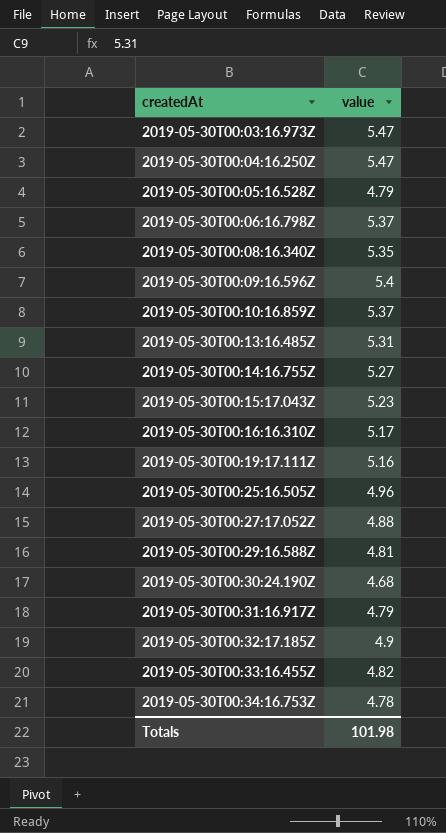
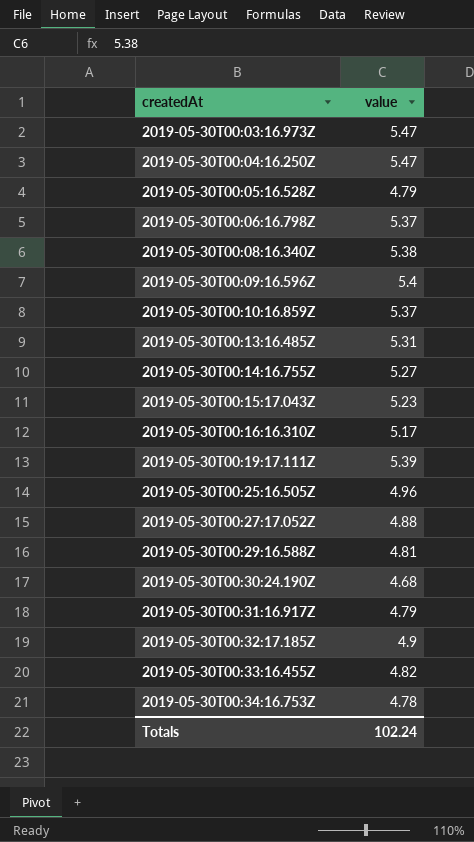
2019-05-30T00:08:16.340Z | value: 5.35 -> 5.38
2019-05-30T00:19:17.111Z | value: 5.16 -> 5.39
Totals | value: 101.98 -> 102.24

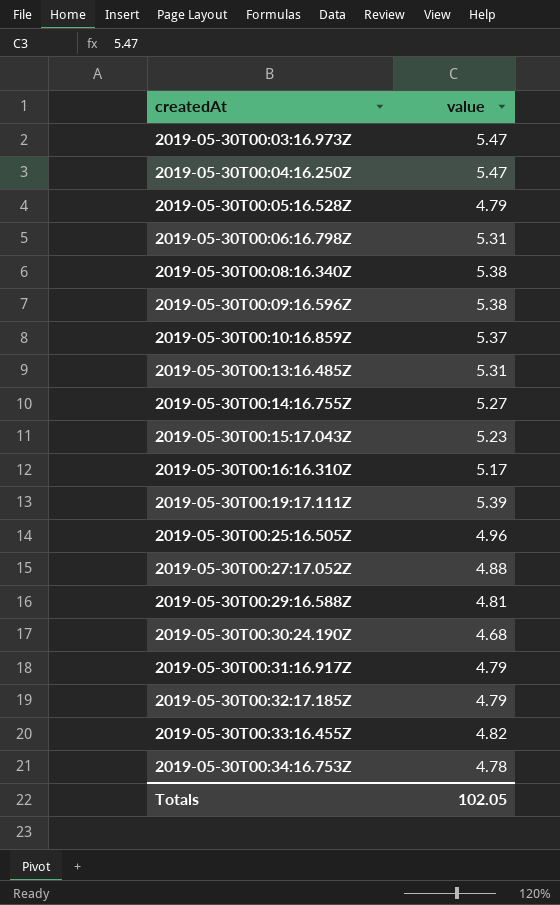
2019-05-30T00:06:16.798Z | value: 5.37 -> 5.31
2019-05-30T00:09:16.596Z | value: 5.4 -> 5.38
2019-05-30T00:32:17.185Z | value: 4.9 -> 4.79
Totals | value: 102.24 -> 102.05

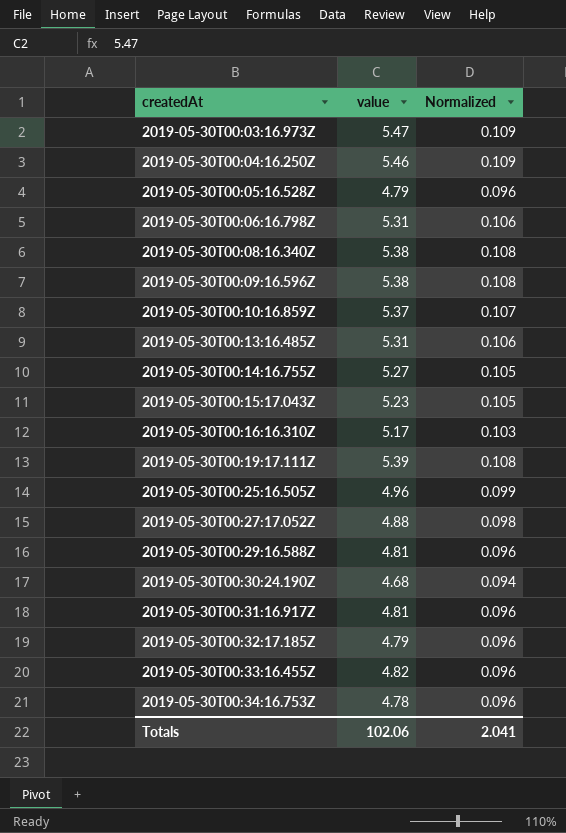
column Normalized | formula: none -> [value] * 0.02
2019-05-30T00:04:16.250Z | value: 5.47 -> 5.46
2019-05-30T00:31:16.917Z | value: 4.79 -> 4.81
Totals | value: 102.05 -> 102.06

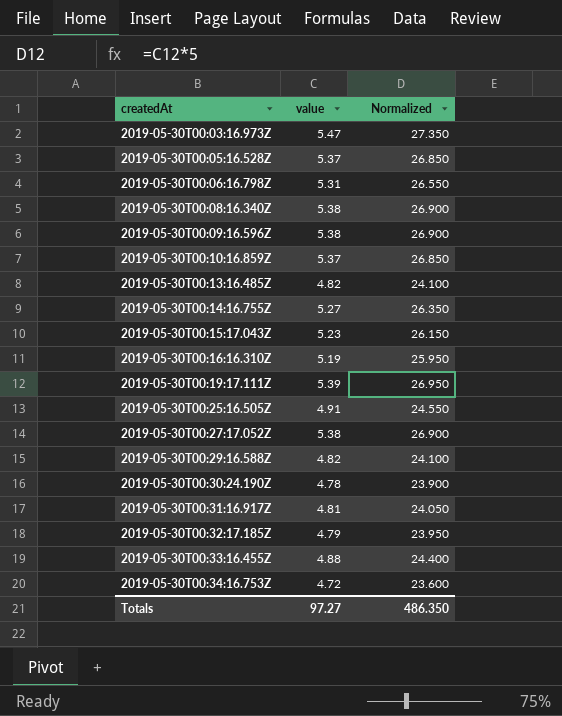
column Normalized | formula: [value] * 0.02 -> [value] * 5
row 2019-05-30T00:04:16.250Z: 5.46 | 0.109 -> none
2019-05-30T00:05:16.528Z | value: 4.79 -> 5.37
2019-05-30T00:13:16.485Z | value: 5.31 -> 4.82
2019-05-30T00:16:16.310Z | value: 5.17 -> 5.19
2019-05-30T00:25:16.505Z | value: 4.96 -> 4.91
2019-05-30T00:27:17.052Z | value: 4.88 -> 5.38
2019-05-30T00:29:16.588Z | value: 4.81 -> 4.82
2019-05-30T00:30:24.190Z | value: 4.68 -> 4.78
2019-05-30T00:33:16.455Z | value: 4.82 -> 4.88
2019-05-30T00:34:16.753Z | value: 4.78 -> 4.72
Totals | value: 102.06 -> 97.27
Totals | Normalized: 2.041 -> 486.350

